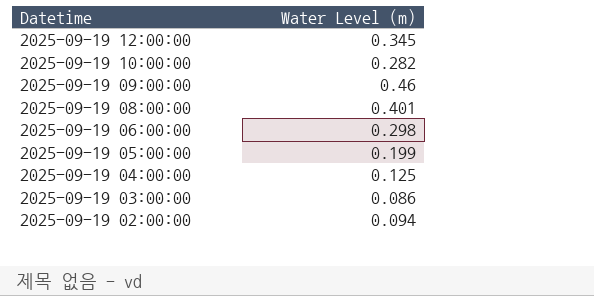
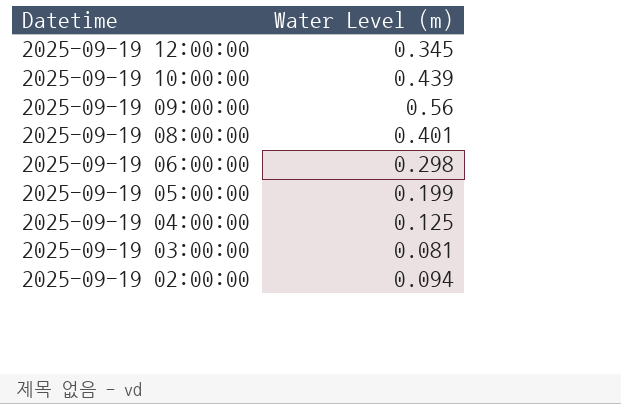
2025-09-19 10:00:00 | Water Level (m): 0.282 -> 0.439
2025-09-19 09:00:00 | Water Level (m): 0.46 -> 0.56
2025-09-19 03:00:00 | Water Level (m): 0.086 -> 0.081

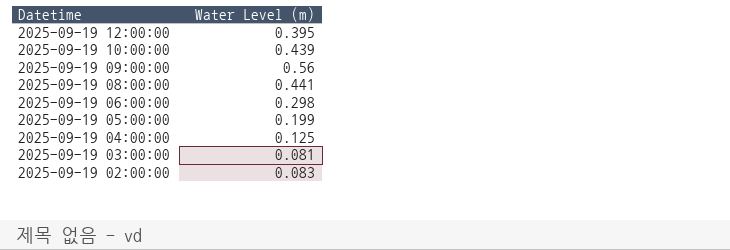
2025-09-19 12:00:00 | Water Level (m): 0.345 -> 0.395
2025-09-19 08:00:00 | Water Level (m): 0.401 -> 0.441
2025-09-19 02:00:00 | Water Level (m): 0.094 -> 0.083

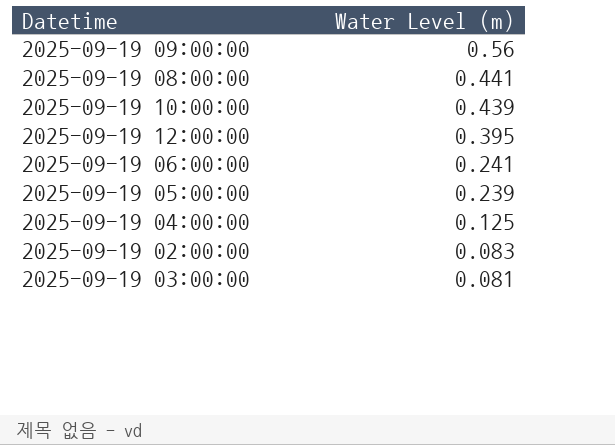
row order: Datetime descending -> Water Level (m) descending
2025-09-19 06:00:00 | Water Level (m): 0.298 -> 0.241
2025-09-19 05:00:00 | Water Level (m): 0.199 -> 0.239

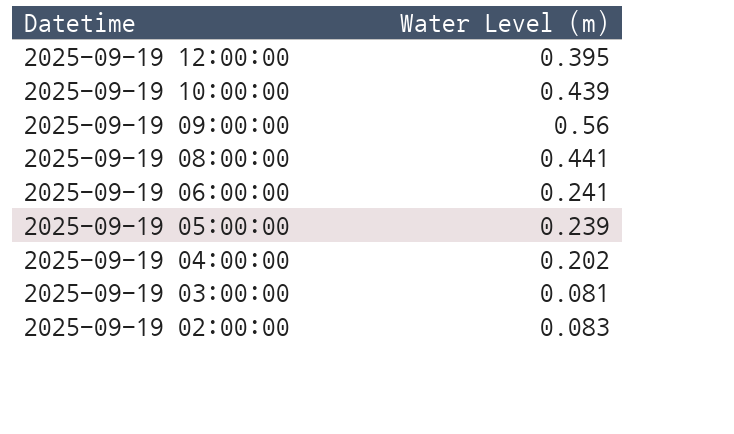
row order: Water Level (m) descending -> Datetime descending
2025-09-19 04:00:00 | Water Level (m): 0.125 -> 0.202

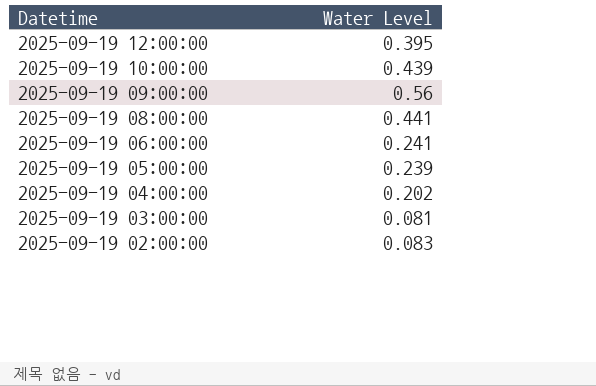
column name: Water Level (m) -> Water Level

